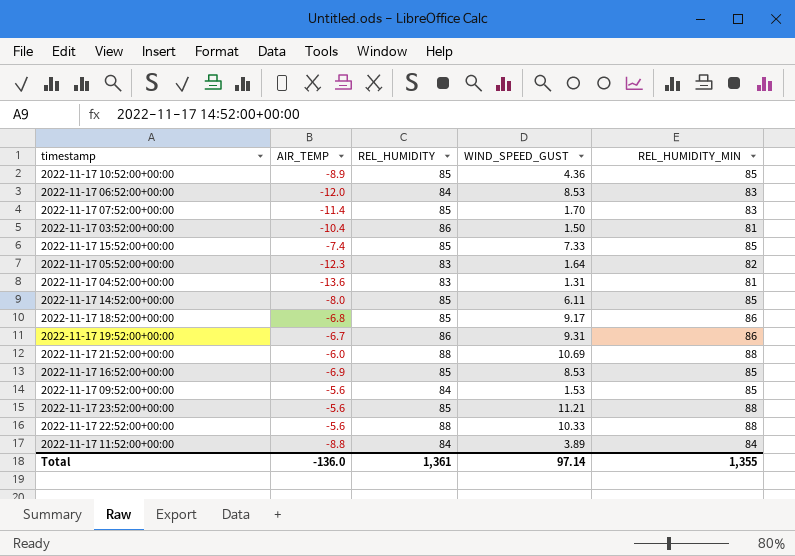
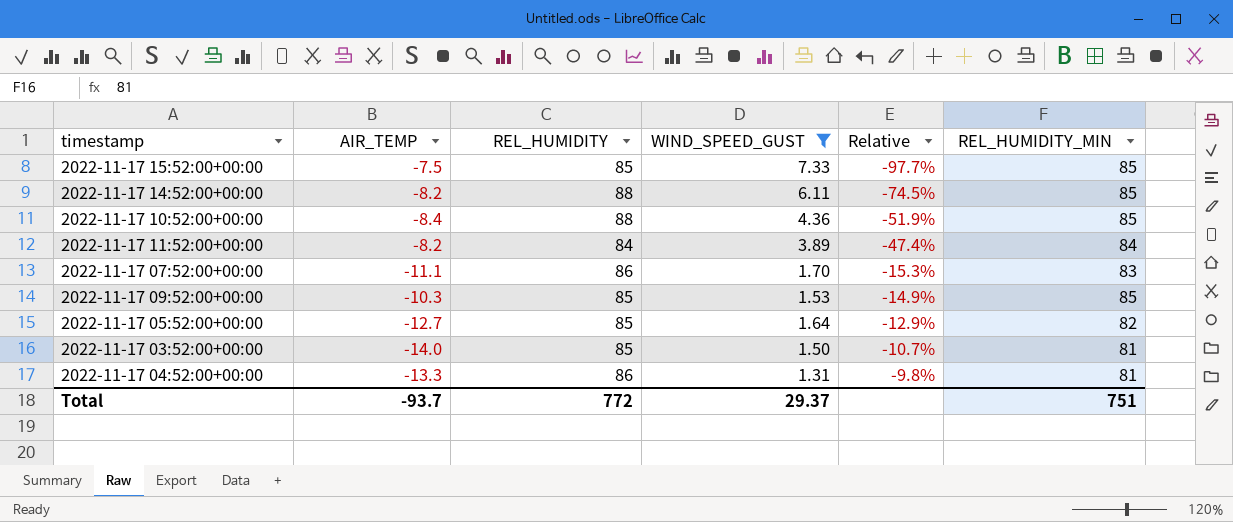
filter: none -> WIND_SPEED_GUST <= 7.33
row order: none -> Relative ascending
column Relative | formula: none -> [WIND_SPEED_GUST] / [AIR_TEMP]
2022-11-17 15:52:00+00:00 | AIR_TEMP: -7.4 -> -7.5
2022-11-17 14:52:00+00:00 | AIR_TEMP: -8.0 -> -8.2
2022-11-17 14:52:00+00:00 | REL_HUMIDITY: 85 -> 88
2022-11-17 10:52:00+00:00 | AIR_TEMP: -8.9 -> -8.4
2022-11-17 10:52:00+00:00 | REL_HUMIDITY: 85 -> 88
2022-11-17 11:52:00+00:00 | AIR_TEMP: -8.8 -> -8.2
2022-11-17 07:52:00+00:00 | AIR_TEMP: -11.4 -> -11.1
2022-11-17 07:52:00+00:00 | REL_HUMIDITY: 85 -> 86
2022-11-17 09:52:00+00:00 | AIR_TEMP: -5.6 -> -10.3
2022-11-17 09:52:00+00:00 | REL_HUMIDITY: 84 -> 85
2022-11-17 05:52:00+00:00 | AIR_TEMP: -12.3 -> -12.7
2022-11-17 05:52:00+00:00 | REL_HUMIDITY: 83 -> 85
2022-11-17 03:52:00+00:00 | AIR_TEMP: -10.4 -> -14.0
2022-11-17 03:52:00+00:00 | REL_HUMIDITY: 86 -> 85
2022-11-17 04:52:00+00:00 | AIR_TEMP: -13.6 -> -13.3
2022-11-17 04:52:00+00:00 | REL_HUMIDITY: 83 -> 86
Total | AIR_TEMP: -136.0 -> -93.7
Total | REL_HUMIDITY: 1,361 -> 772
Total | WIND_SPEED_GUST: 97.14 -> 29.37
Total | REL_HUMIDITY_MIN: 1,355 -> 751

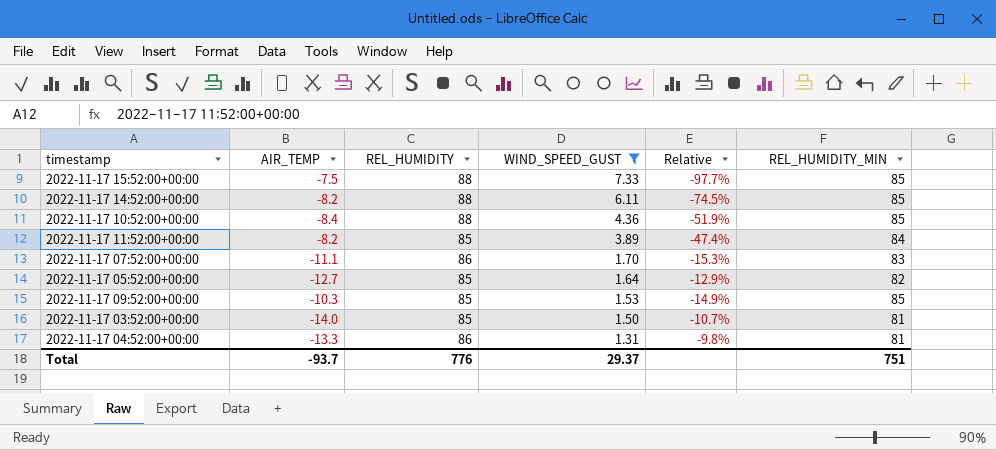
row order: Relative ascending -> WIND_SPEED_GUST descending
2022-11-17 15:52:00+00:00 | REL_HUMIDITY: 85 -> 88
2022-11-17 11:52:00+00:00 | REL_HUMIDITY: 84 -> 85
Total | REL_HUMIDITY: 772 -> 776

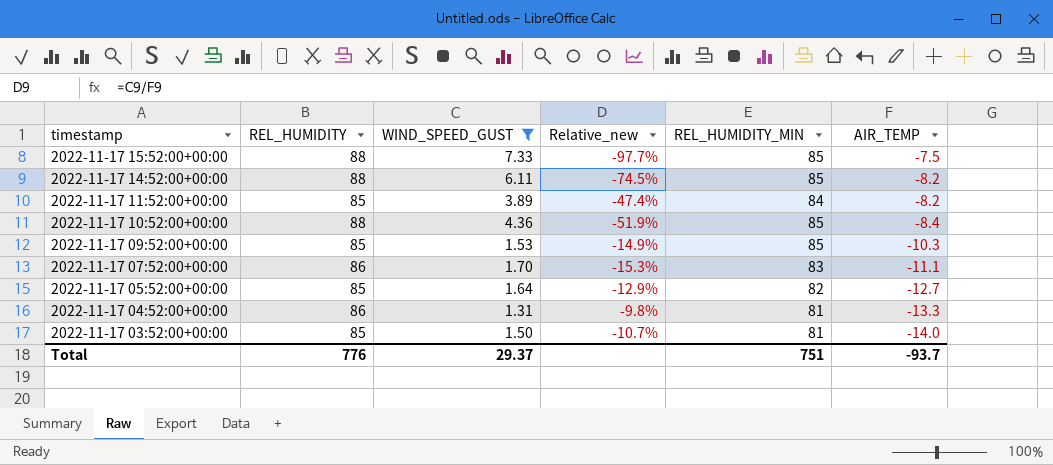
row order: WIND_SPEED_GUST descending -> timestamp descending
column name: Relative -> Relative_new
column AIR_TEMP | position: 2 -> 6

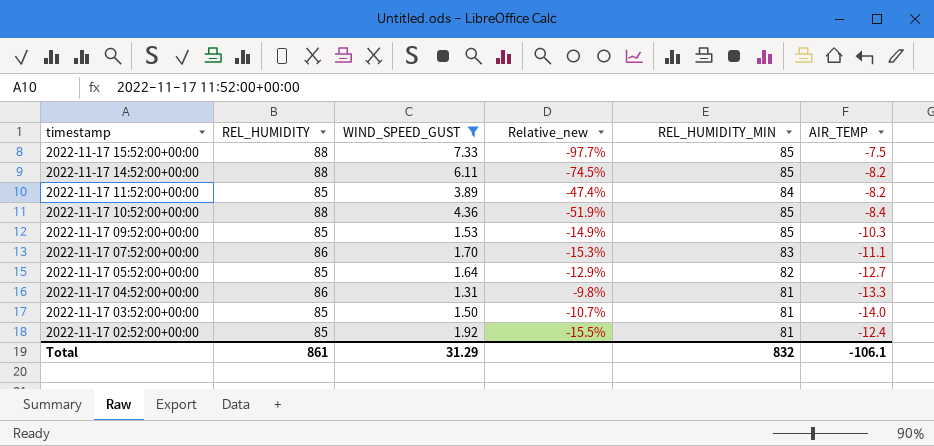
row 2022-11-17 02:52:00+00:00: none -> 85 | 1.92 | -15.5% | 81 | -12.4
Total | REL_HUMIDITY: 776 -> 861
Total | WIND_SPEED_GUST: 29.37 -> 31.29
Total | REL_HUMIDITY_MIN: 751 -> 832
Total | AIR_TEMP: -93.7 -> -106.1

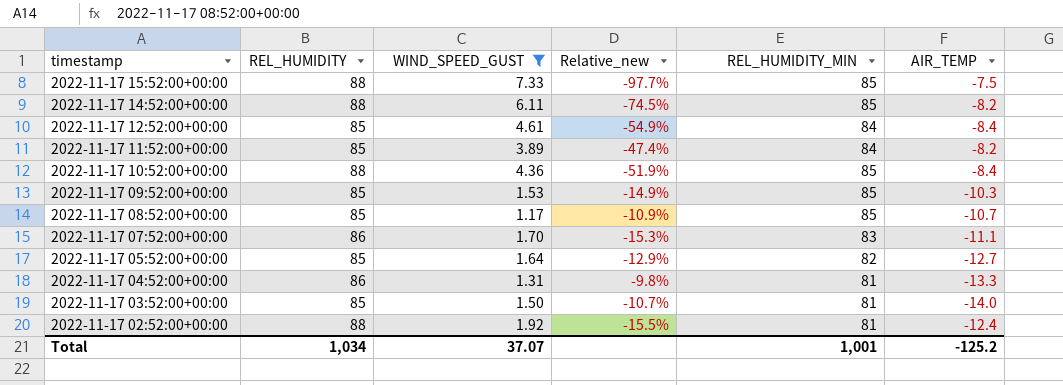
row 2022-11-17 12:52:00+00:00: none -> 85 | 4.61 | -54.9% | 84 | -8.4
row 2022-11-17 08:52:00+00:00: none -> 85 | 1.17 | -10.9% | 85 | -10.7
2022-11-17 02:52:00+00:00 | REL_HUMIDITY: 85 -> 88
Total | REL_HUMIDITY: 861 -> 1,034
Total | WIND_SPEED_GUST: 31.29 -> 37.07
Total | REL_HUMIDITY_MIN: 832 -> 1,001
Total | AIR_TEMP: -106.1 -> -125.2

